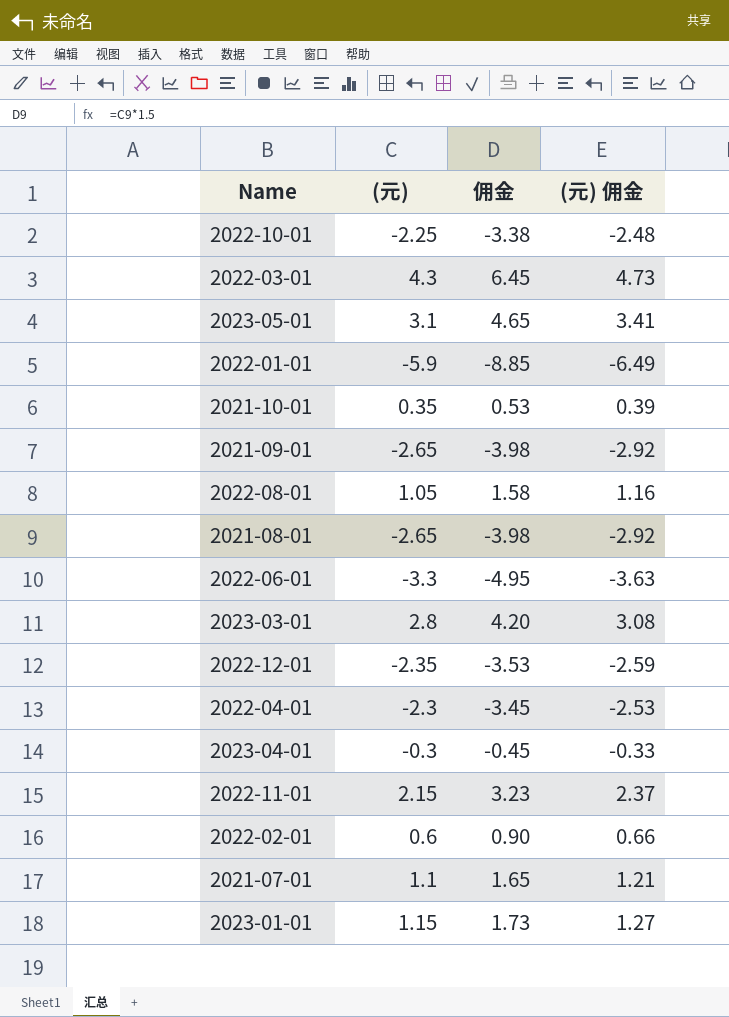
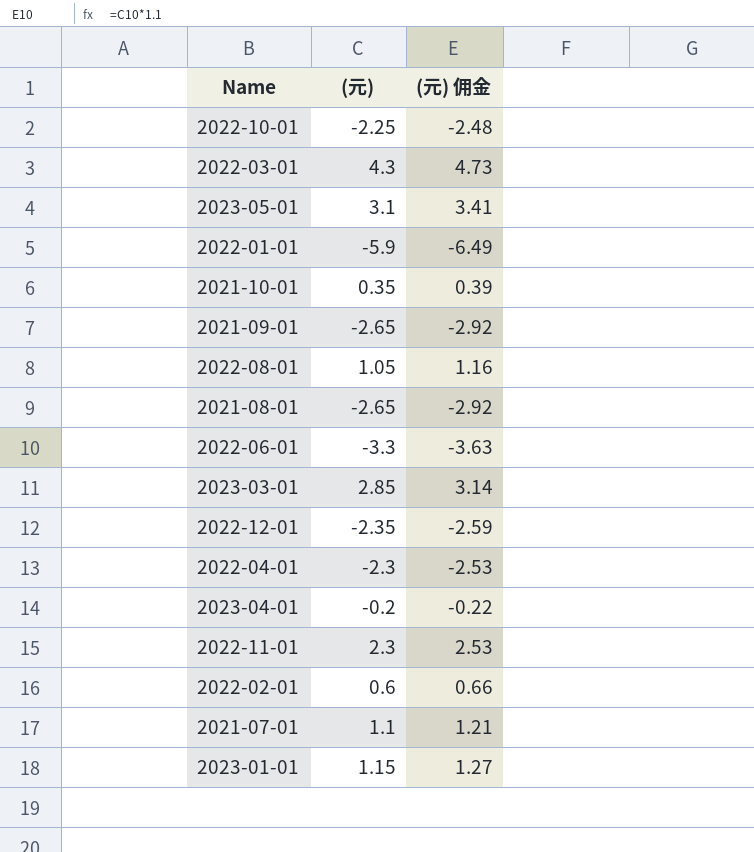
column 佣金 | formula: [(元)] * 1.5 -> none
2023-03-01 | (元): 2.8 -> 2.85
2023-03-01 | (元) 佣金: 3.08 -> 3.14
2023-04-01 | (元): -0.3 -> -0.2
2023-04-01 | (元) 佣金: -0.33 -> -0.22
2022-11-01 | (元): 2.15 -> 2.3
2022-11-01 | (元) 佣金: 2.37 -> 2.53

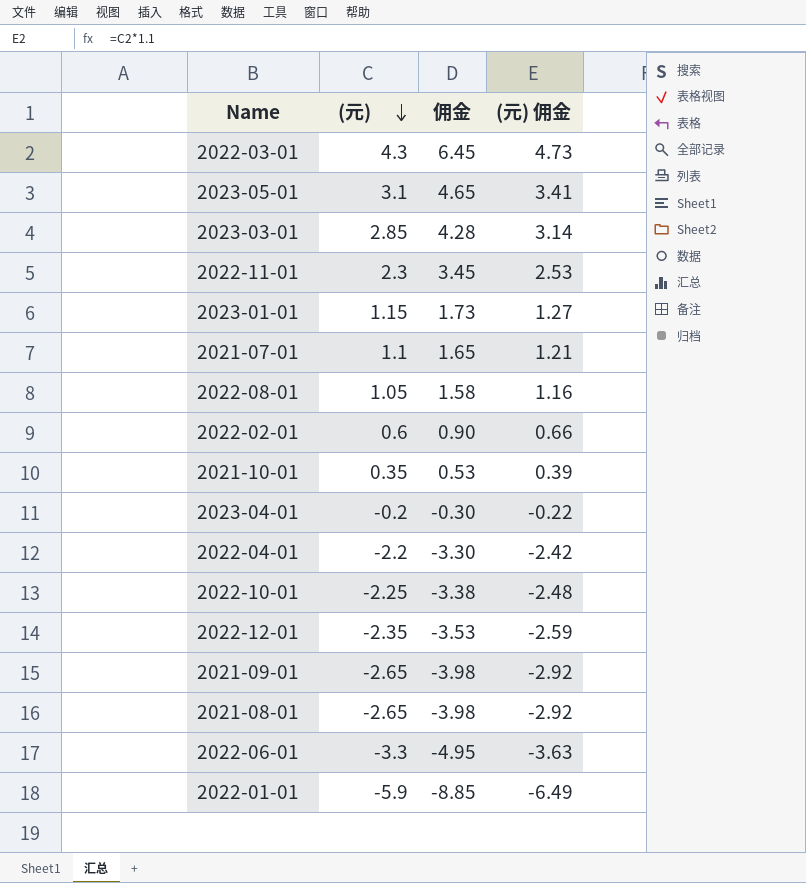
row order: none -> (元) descending
column 佣金 | formula: none -> [(元)] * 1.5
2022-04-01 | (元): -2.3 -> -2.2
2022-04-01 | (元) 佣金: -2.53 -> -2.42

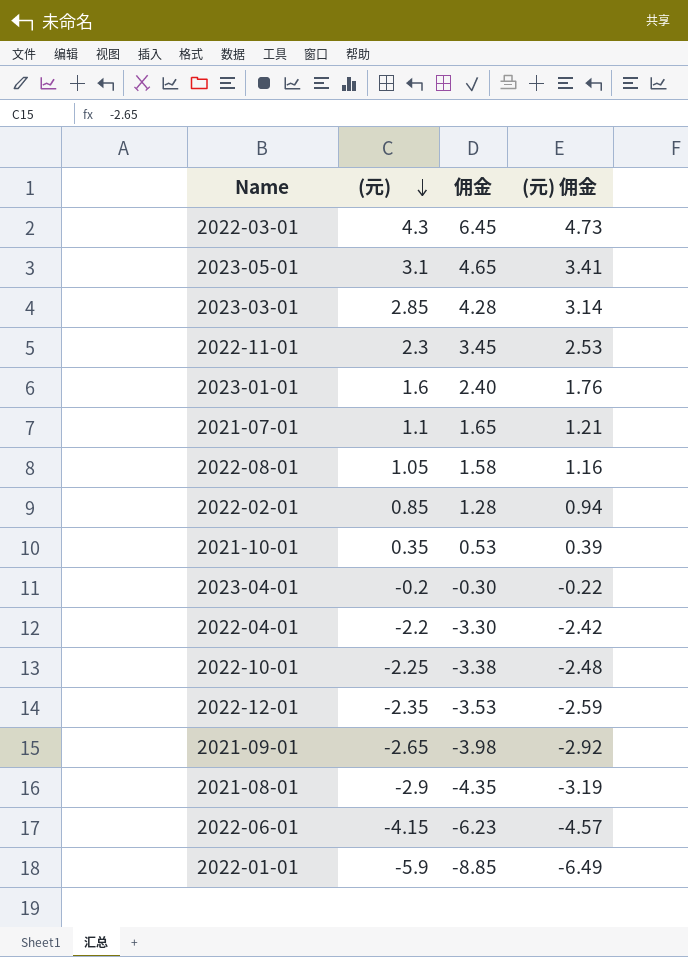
2023-01-01 | (元): 1.15 -> 1.6
2023-01-01 | 佣金: 1.73 -> 2.40
2023-01-01 | (元) 佣金: 1.27 -> 1.76
2022-02-01 | (元): 0.6 -> 0.85
2022-02-01 | 佣金: 0.90 -> 1.28
2022-02-01 | (元) 佣金: 0.66 -> 0.94
2021-08-01 | (元): -2.65 -> -2.9
2021-08-01 | 佣金: -3.98 -> -4.35
2021-08-01 | (元) 佣金: -2.92 -> -3.19
2022-06-01 | (元): -3.3 -> -4.15
2022-06-01 | 佣金: -4.95 -> -6.23
2022-06-01 | (元) 佣金: -3.63 -> -4.57

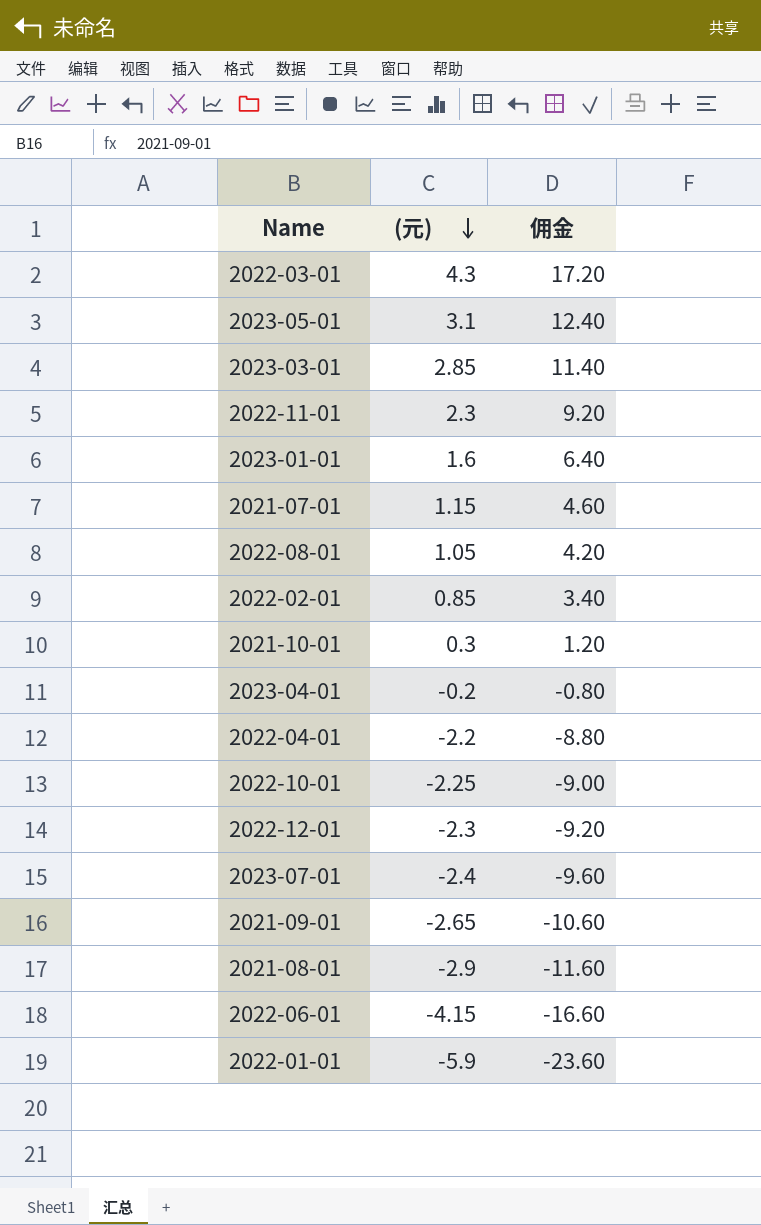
column (元) 佣金 | formula: [(元)] * 1.1 -> none
column 佣金 | formula: [(元)] * 1.5 -> [(元)] * 4
2021-07-01 | (元): 1.1 -> 1.15
2021-10-01 | (元): 0.35 -> 0.3
2022-12-01 | (元): -2.35 -> -2.3
row 2023-07-01: none -> -2.4 | -9.60

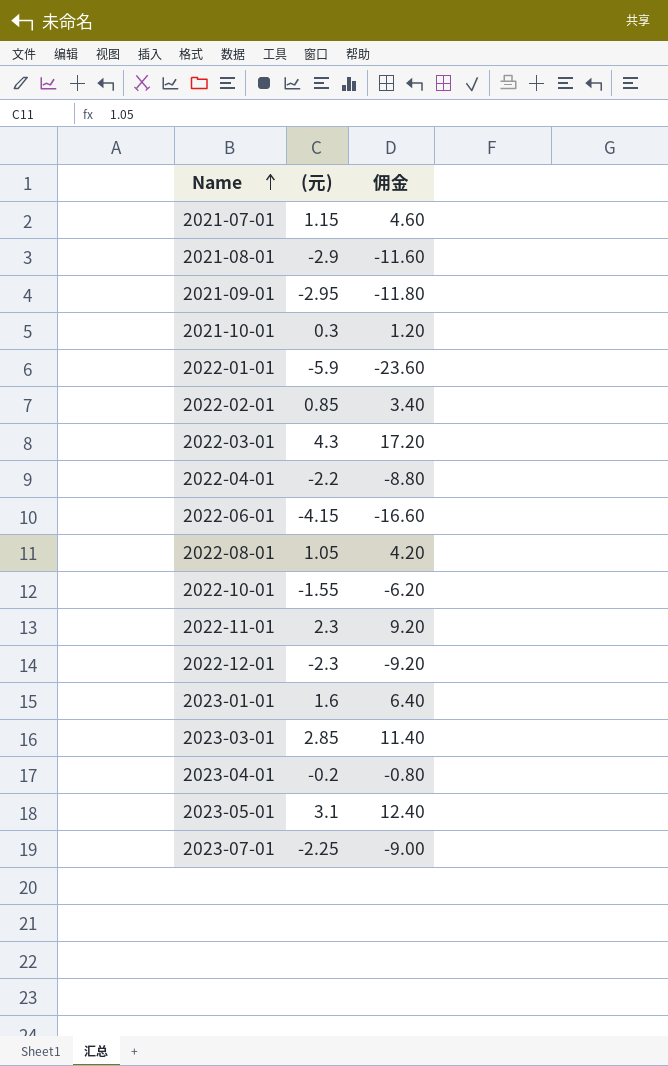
row order: (元) descending -> Name ascending
2021-09-01 | (元): -2.65 -> -2.95
2021-09-01 | 佣金: -10.60 -> -11.80
2022-10-01 | (元): -2.25 -> -1.55
2022-10-01 | 佣金: -9.00 -> -6.20
2023-07-01 | (元): -2.4 -> -2.25
2023-07-01 | 佣金: -9.60 -> -9.00

